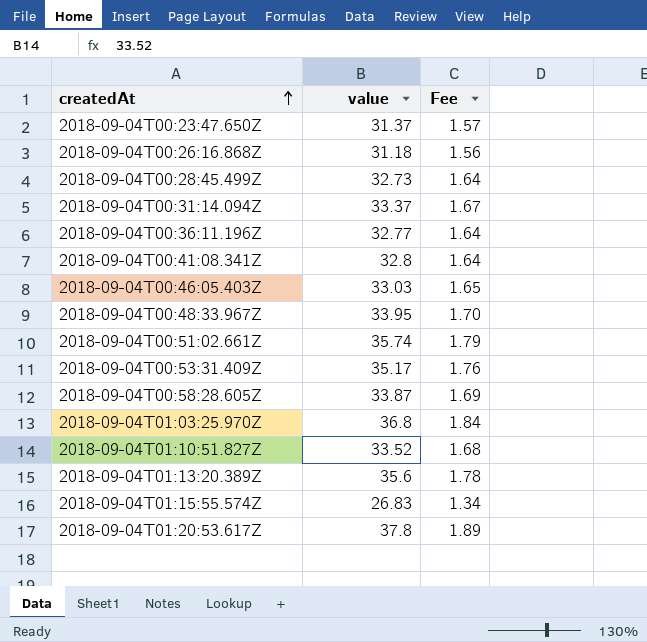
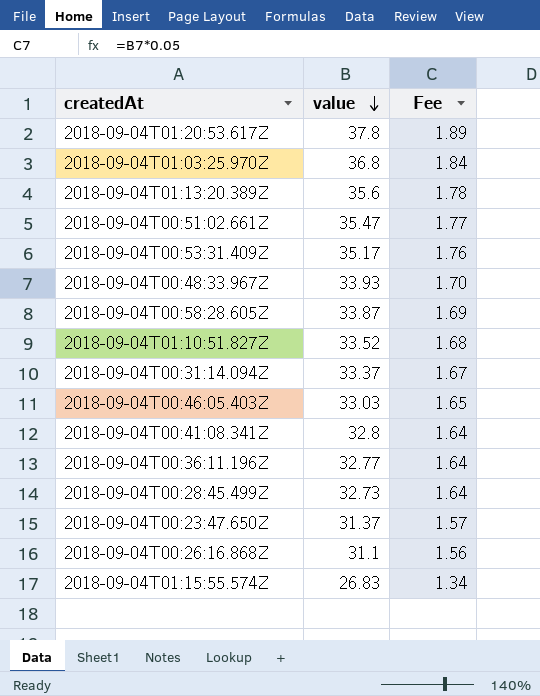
row order: createdAt ascending -> value descending
2018-09-04T00:51:02.661Z | value: 35.74 -> 35.47
2018-09-04T00:51:02.661Z | Fee: 1.79 -> 1.77
2018-09-04T00:48:33.967Z | value: 33.95 -> 33.93
2018-09-04T00:26:16.868Z | value: 31.18 -> 31.1

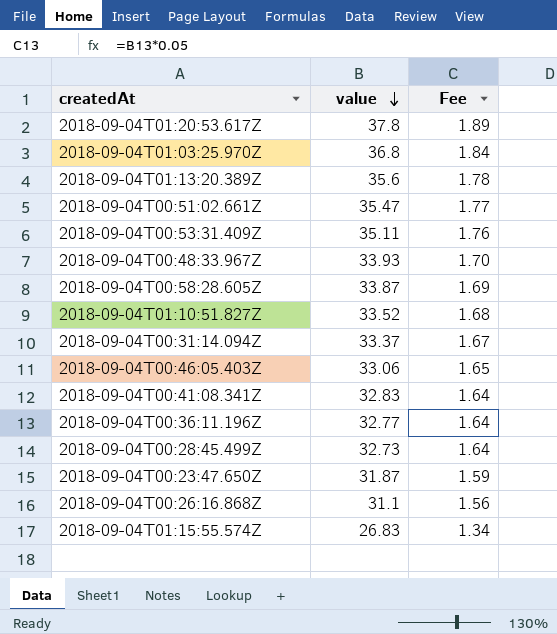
2018-09-04T00:53:31.409Z | value: 35.17 -> 35.11
2018-09-04T00:46:05.403Z | value: 33.03 -> 33.06
2018-09-04T00:41:08.341Z | value: 32.8 -> 32.83
2018-09-04T00:23:47.650Z | value: 31.37 -> 31.87
2018-09-04T00:23:47.650Z | Fee: 1.57 -> 1.59

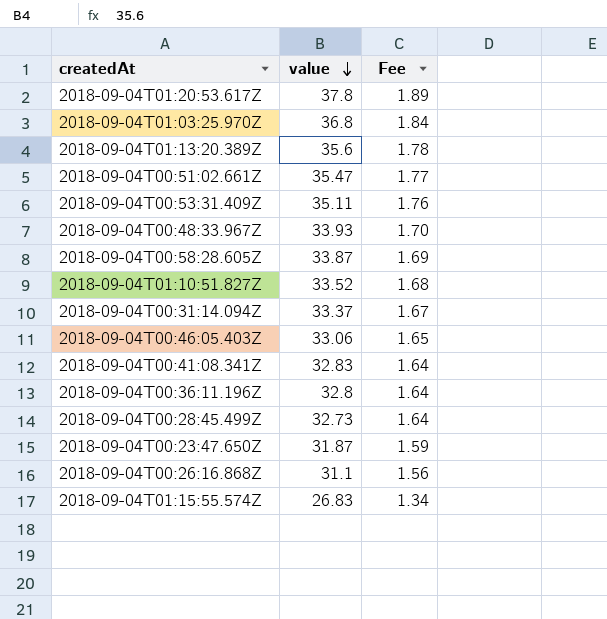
2018-09-04T00:36:11.196Z | value: 32.77 -> 32.8

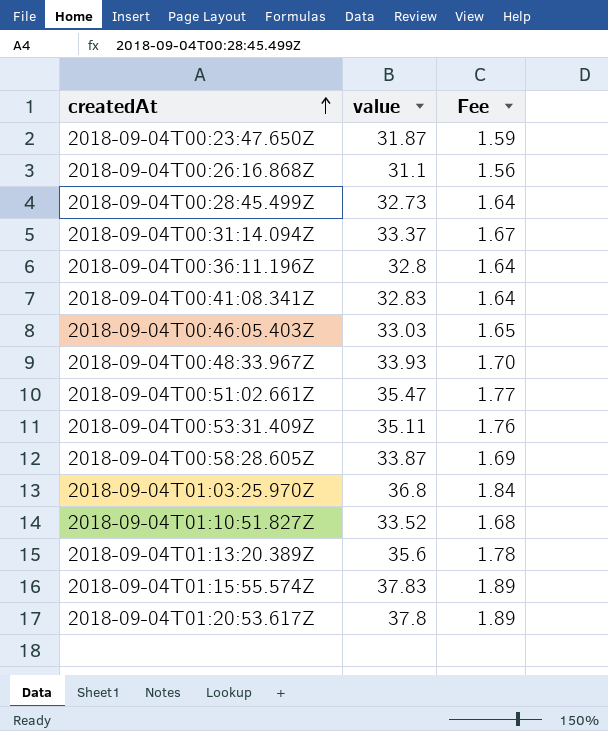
row order: value descending -> createdAt ascending
2018-09-04T00:46:05.403Z | value: 33.06 -> 33.03
2018-09-04T01:15:55.574Z | value: 26.83 -> 37.83
2018-09-04T01:15:55.574Z | Fee: 1.34 -> 1.89

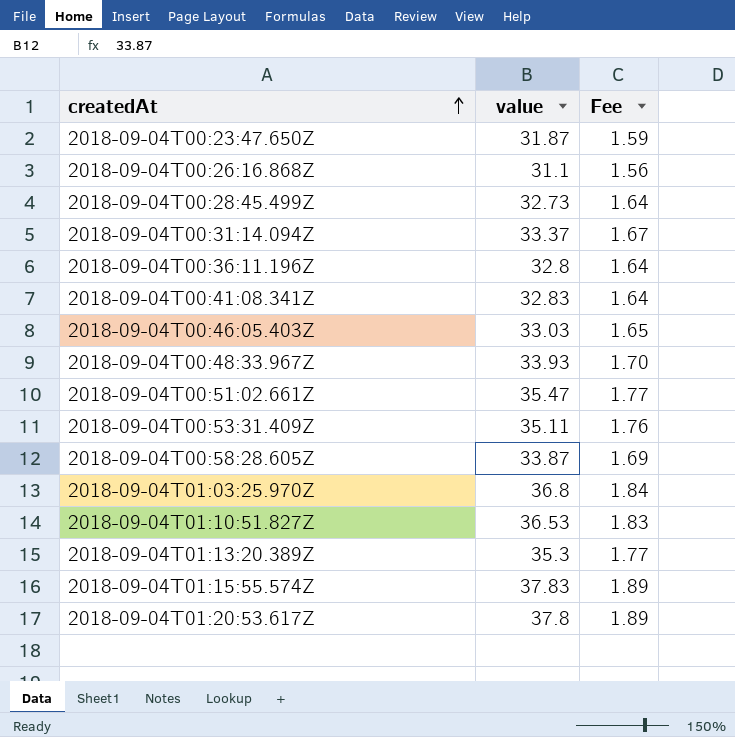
2018-09-04T01:10:51.827Z | value: 33.52 -> 36.53
2018-09-04T01:10:51.827Z | Fee: 1.68 -> 1.83
2018-09-04T01:13:20.389Z | value: 35.6 -> 35.3
2018-09-04T01:13:20.389Z | Fee: 1.78 -> 1.77

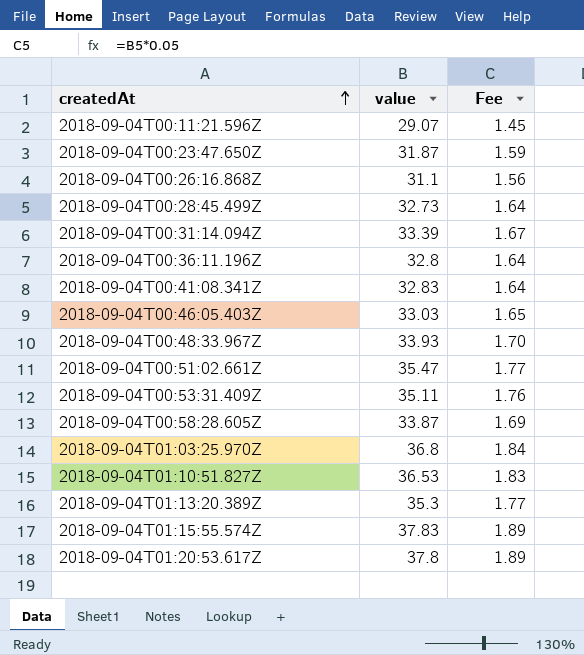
row 2018-09-04T00:11:21.596Z: none -> 29.07 | 1.45
2018-09-04T00:31:14.094Z | value: 33.37 -> 33.39

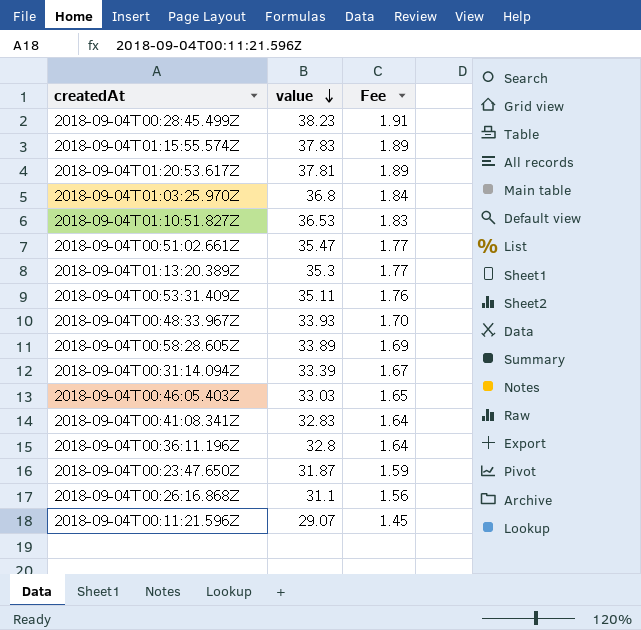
row order: createdAt ascending -> value descending
2018-09-04T00:28:45.499Z | value: 32.73 -> 38.23
2018-09-04T00:28:45.499Z | Fee: 1.64 -> 1.91
2018-09-04T01:20:53.617Z | value: 37.8 -> 37.81
2018-09-04T00:58:28.605Z | value: 33.87 -> 33.89

